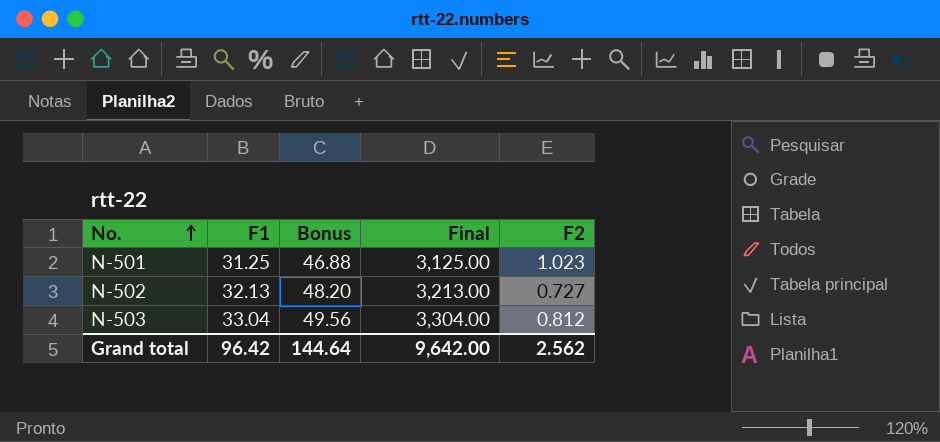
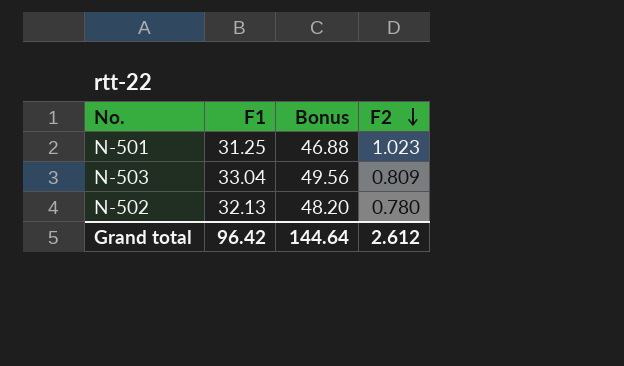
row order: No. ascending -> F2 descending
column Final | formula: [F1] * 100 -> none
N-503 | F2: 0.812 -> 0.809
N-502 | F2: 0.727 -> 0.780
Grand total | F2: 2.562 -> 2.612

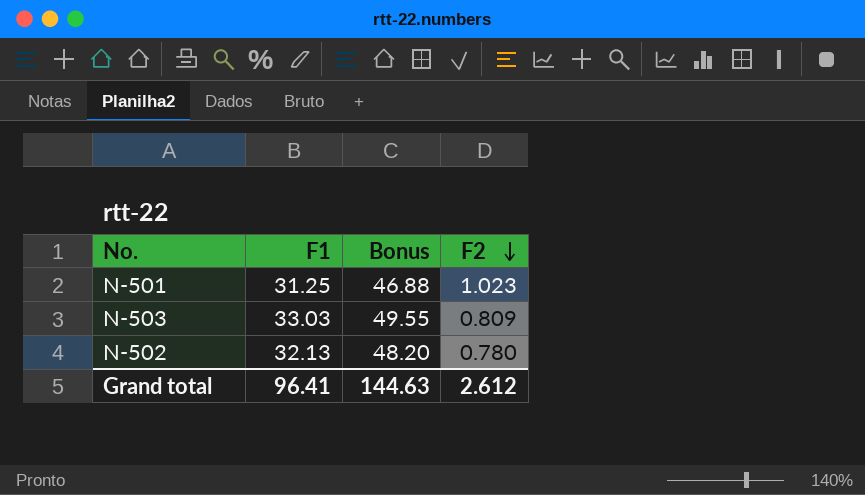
N-503 | F1: 33.04 -> 33.03
N-503 | Bonus: 49.56 -> 49.55
Grand total | F1: 96.42 -> 96.41
Grand total | Bonus: 144.64 -> 144.63

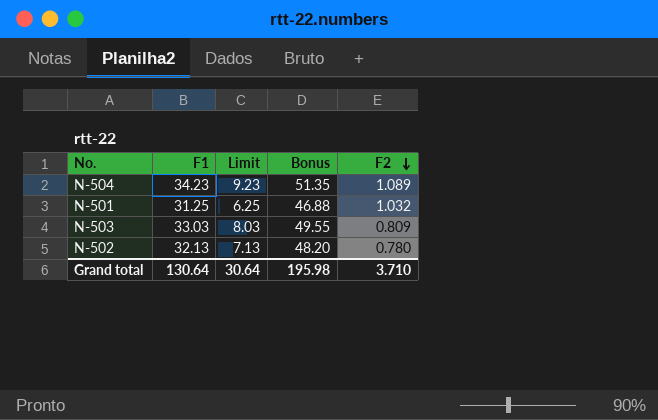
column Limit | formula: none -> [F1] - 25
row N-504: none -> 34.23 | 9.23 | 51.35 | 1.089
N-501 | F2: 1.023 -> 1.032
Grand total | F1: 96.41 -> 130.64
Grand total | Bonus: 144.63 -> 195.98
Grand total | F2: 2.612 -> 3.710

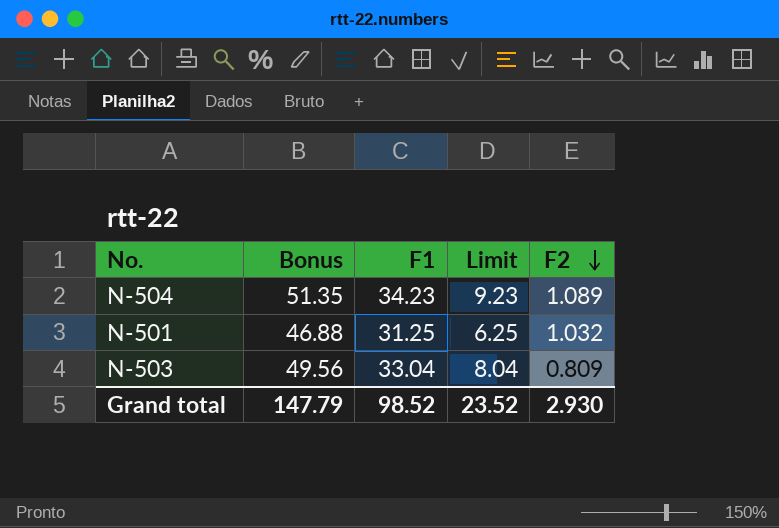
column Bonus | position: 4 -> 2
row N-502: 32.13 | 7.13 | 48.20 | 0.780 -> none
N-503 | Bonus: 49.55 -> 49.56
N-503 | F1: 33.03 -> 33.04
N-503 | Limit: 8.03 -> 8.04
Grand total | Bonus: 195.98 -> 147.79
Grand total | F1: 130.64 -> 98.52
Grand total | Limit: 30.64 -> 23.52
Grand total | F2: 3.710 -> 2.930

